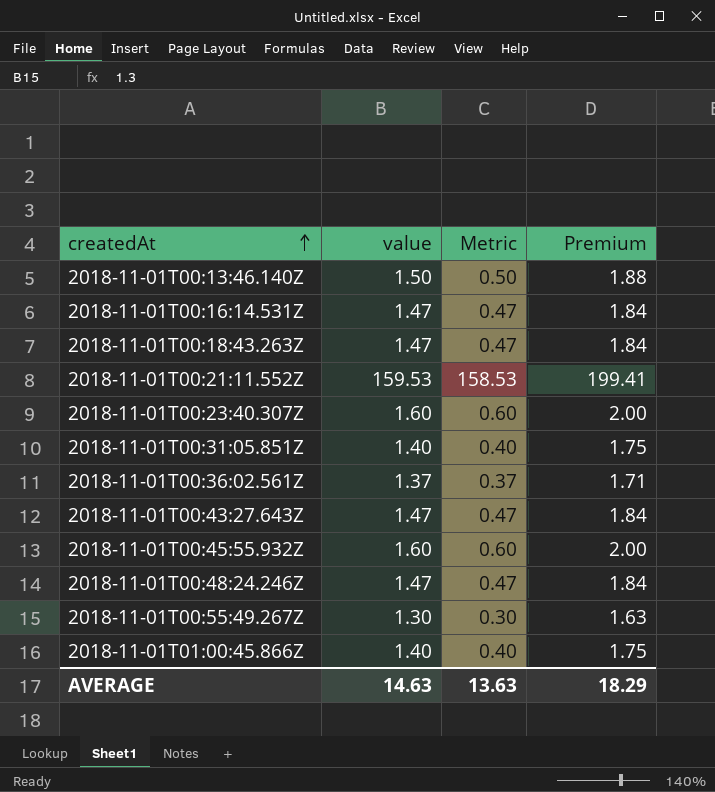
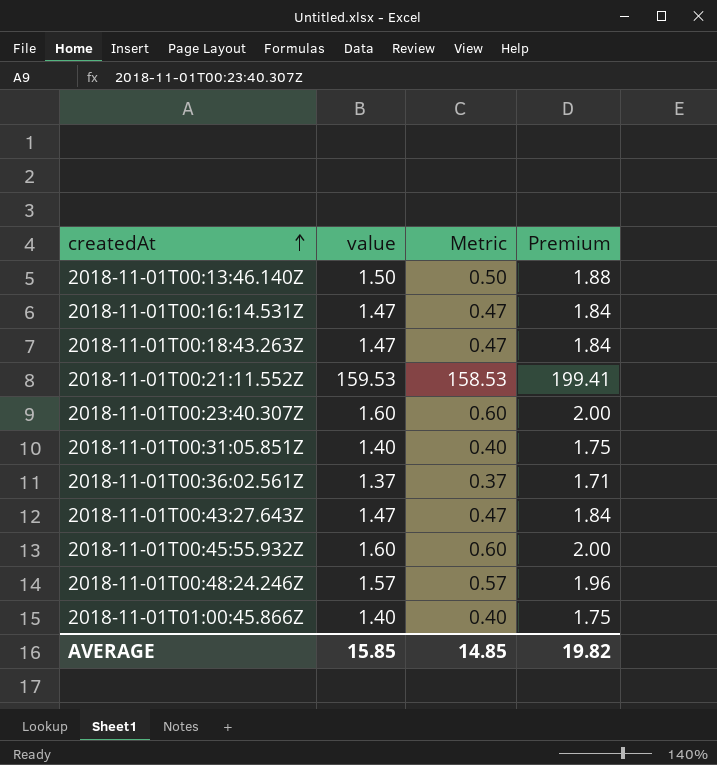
row 2018-11-01T00:55:49.267Z: 1.30 | 0.30 | 1.63 -> none
2018-11-01T00:48:24.246Z | value: 1.47 -> 1.57
2018-11-01T00:48:24.246Z | Metric: 0.47 -> 0.57
2018-11-01T00:48:24.246Z | Premium: 1.84 -> 1.96
AVERAGE | value: 14.63 -> 15.85
AVERAGE | Metric: 13.63 -> 14.85
AVERAGE | Premium: 18.29 -> 19.82

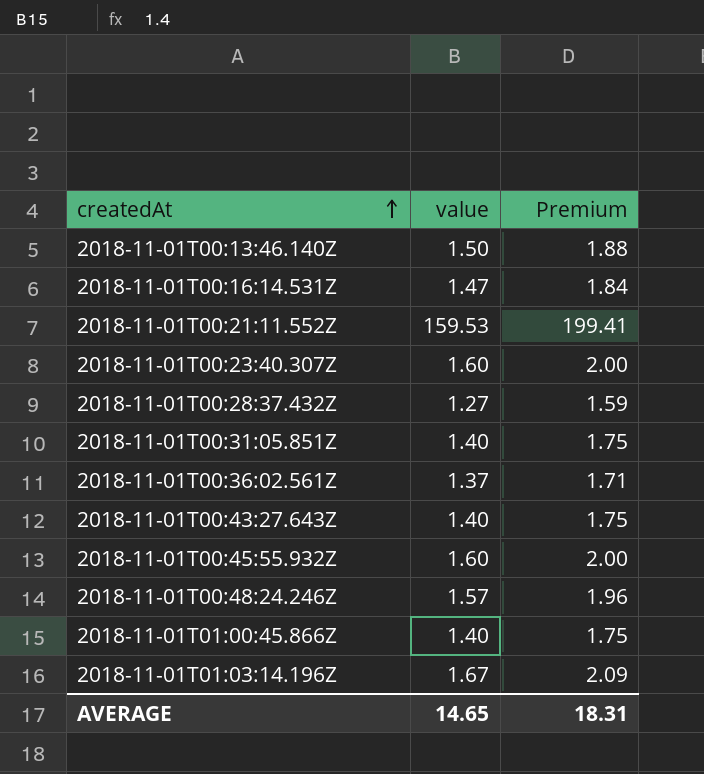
column Metric | formula: [value] - 1 -> none
row 2018-11-01T00:18:43.263Z: 1.47 | 0.47 | 1.84 -> none
row 2018-11-01T00:28:37.432Z: none -> 1.27 | 1.59
2018-11-01T00:43:27.643Z | value: 1.47 -> 1.40
2018-11-01T00:43:27.643Z | Premium: 1.84 -> 1.75
row 2018-11-01T01:03:14.196Z: none -> 1.67 | 2.09
AVERAGE | value: 15.85 -> 14.65
AVERAGE | Premium: 19.82 -> 18.31

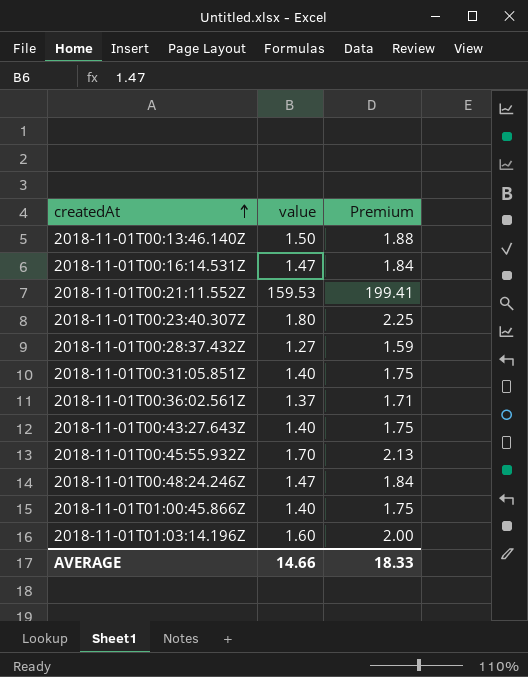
2018-11-01T00:23:40.307Z | value: 1.60 -> 1.80
2018-11-01T00:23:40.307Z | Premium: 2.00 -> 2.25
2018-11-01T00:45:55.932Z | value: 1.60 -> 1.70
2018-11-01T00:45:55.932Z | Premium: 2.00 -> 2.13
2018-11-01T00:48:24.246Z | value: 1.57 -> 1.47
2018-11-01T00:48:24.246Z | Premium: 1.96 -> 1.84
2018-11-01T01:03:14.196Z | value: 1.67 -> 1.60
2018-11-01T01:03:14.196Z | Premium: 2.09 -> 2.00
AVERAGE | value: 14.65 -> 14.66
AVERAGE | Premium: 18.31 -> 18.33

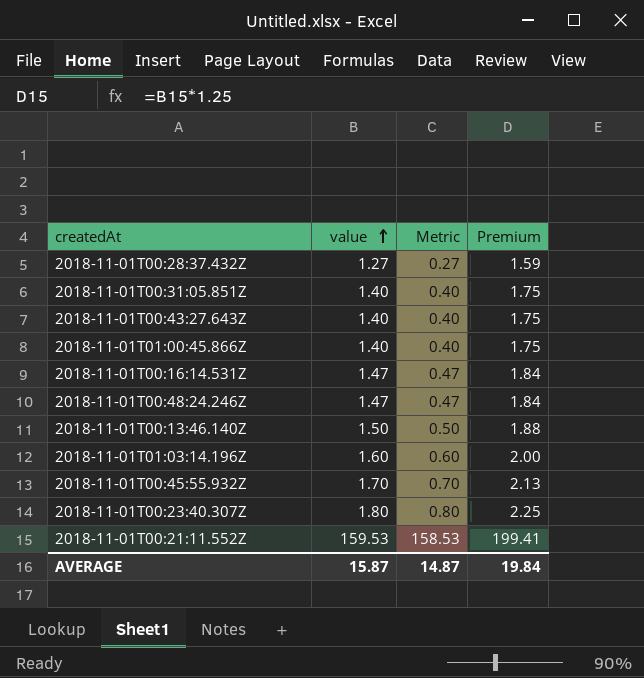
row order: createdAt ascending -> value ascending
column Metric | formula: none -> [value] - 1
row 2018-11-01T00:36:02.561Z: 1.37 | 1.71 -> none
AVERAGE | value: 14.66 -> 15.87
AVERAGE | Premium: 18.33 -> 19.84

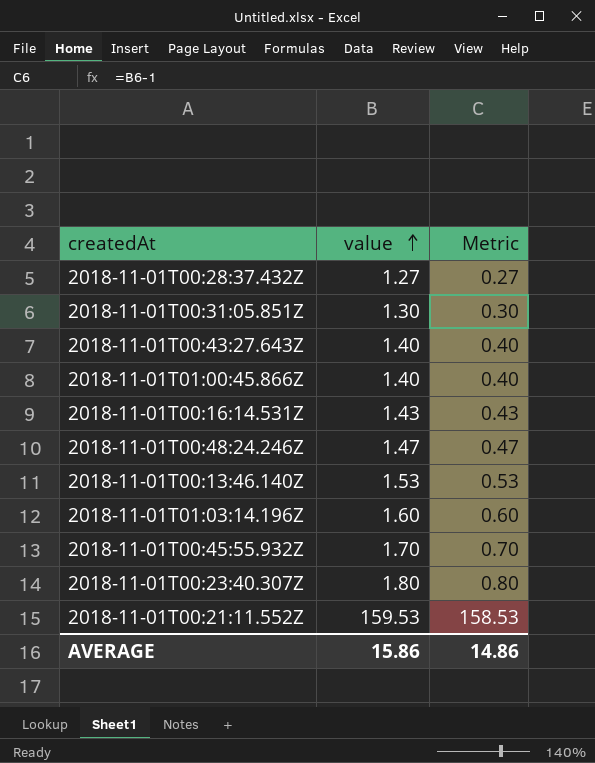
column Premium | formula: [value] * 1.25 -> none
2018-11-01T00:31:05.851Z | value: 1.40 -> 1.30
2018-11-01T00:31:05.851Z | Metric: 0.40 -> 0.30
2018-11-01T00:16:14.531Z | value: 1.47 -> 1.43
2018-11-01T00:16:14.531Z | Metric: 0.47 -> 0.43
2018-11-01T00:13:46.140Z | value: 1.50 -> 1.53
2018-11-01T00:13:46.140Z | Metric: 0.50 -> 0.53
AVERAGE | value: 15.87 -> 15.86
AVERAGE | Metric: 14.87 -> 14.86

